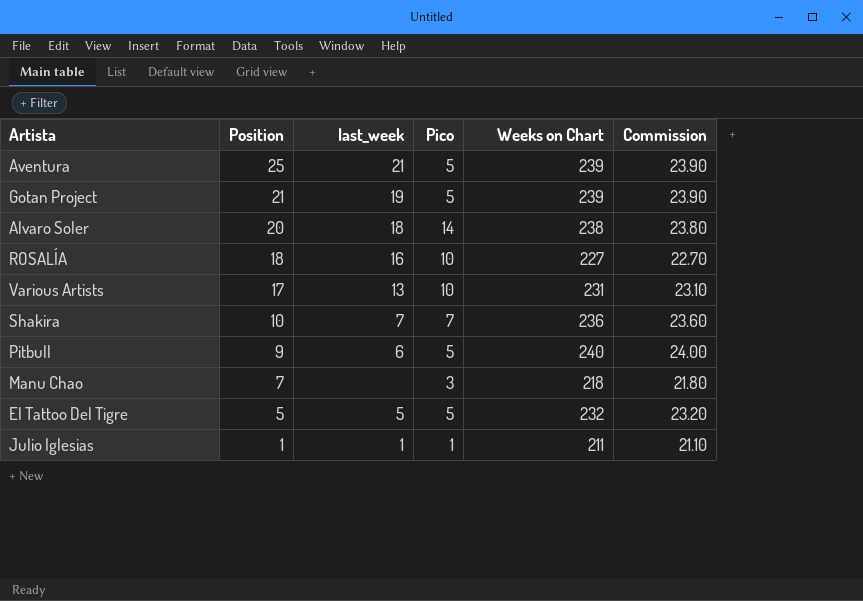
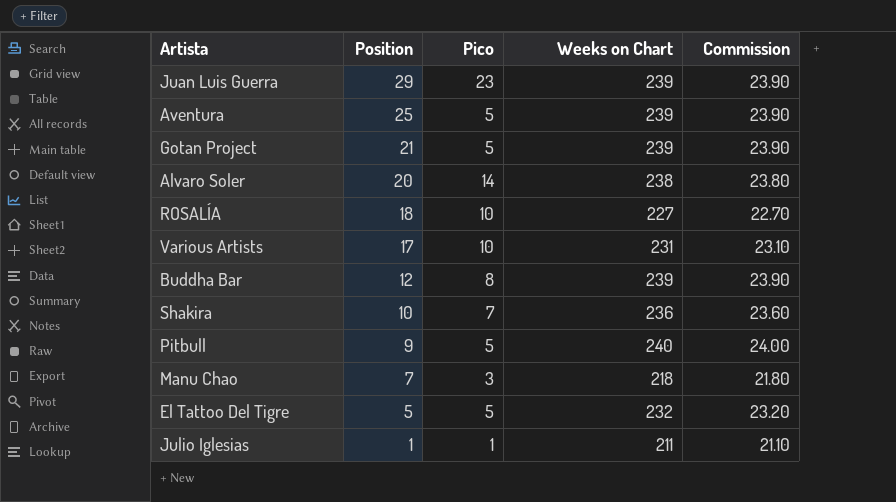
column last_week | position: 3 -> none
row Juan Luis Guerra: none -> 29 | 23 | 239 | 23.90
row Buddha Bar: none -> 12 | 8 | 239 | 23.90

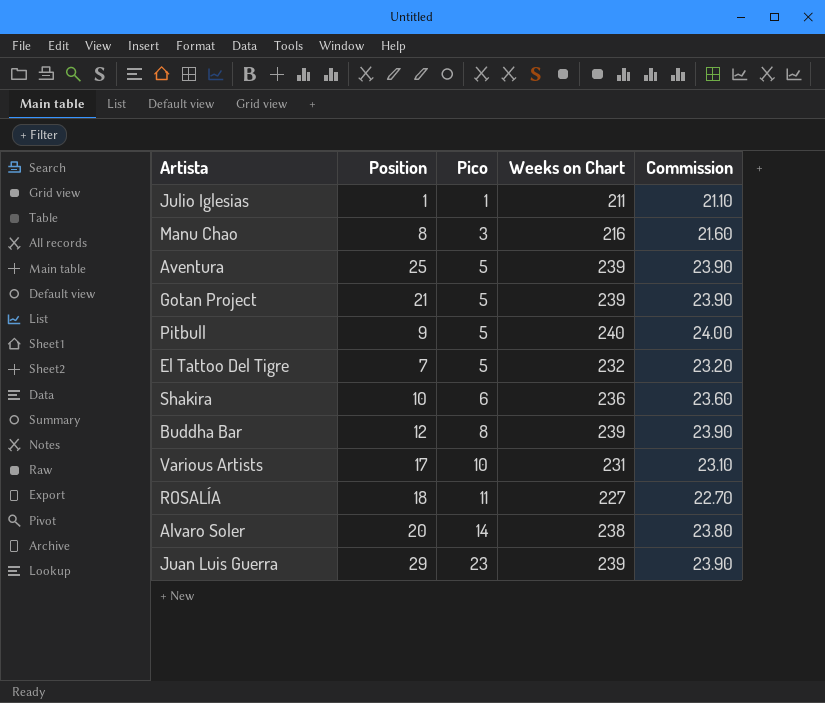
row order: Position descending -> Pico ascending
Manu Chao | Position: 7 -> 8
Manu Chao | Weeks on Chart: 218 -> 216
Manu Chao | Commission: 21.80 -> 21.60
El Tattoo Del Tigre | Position: 5 -> 7
Shakira | Pico: 7 -> 6
ROSALÍA | Pico: 10 -> 11

